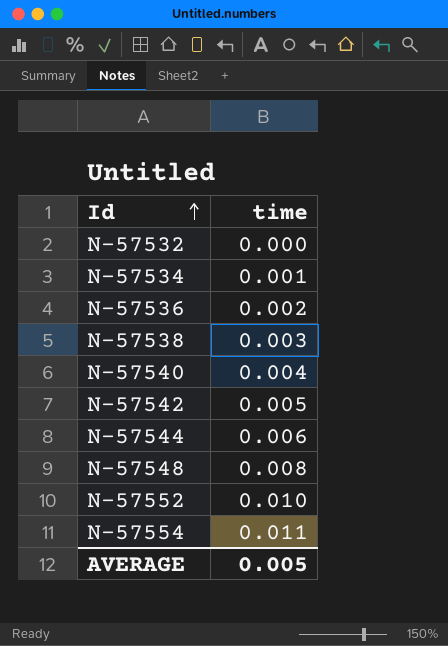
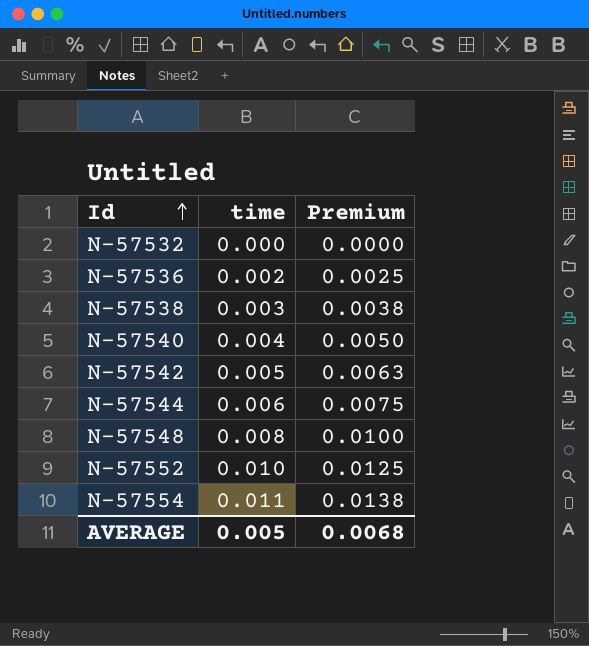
column Premium | formula: none -> [time] * 1.25
row N-57534: 0.001 -> none

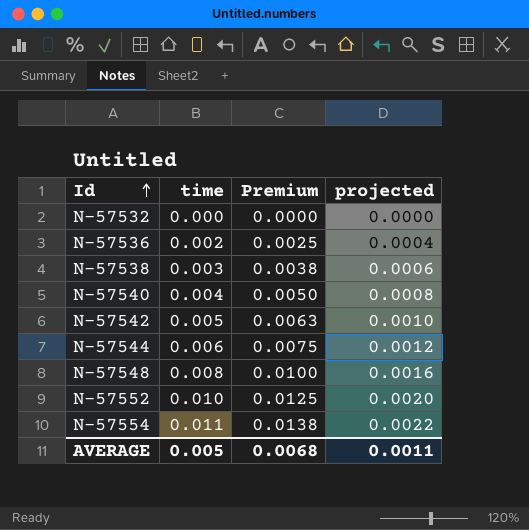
column projected | formula: none -> [time] * 0.2

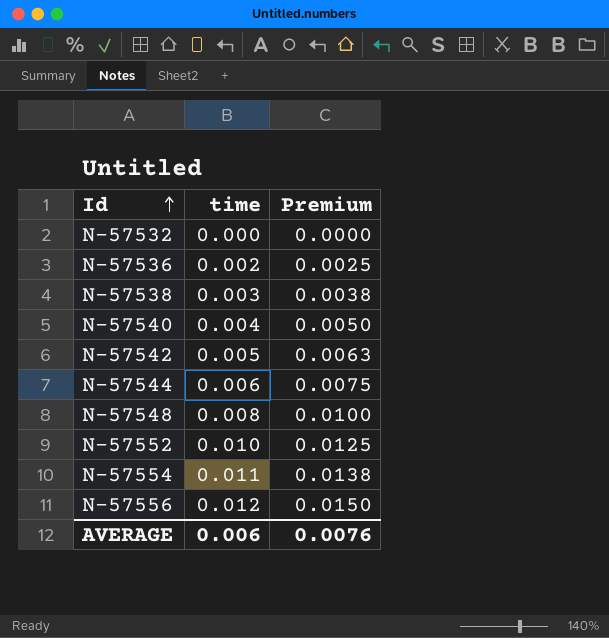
column projected | formula: [time] * 0.2 -> none
row N-57556: none -> 0.012 | 0.0150
AVERAGE | time: 0.005 -> 0.006
AVERAGE | Premium: 0.0068 -> 0.0076

